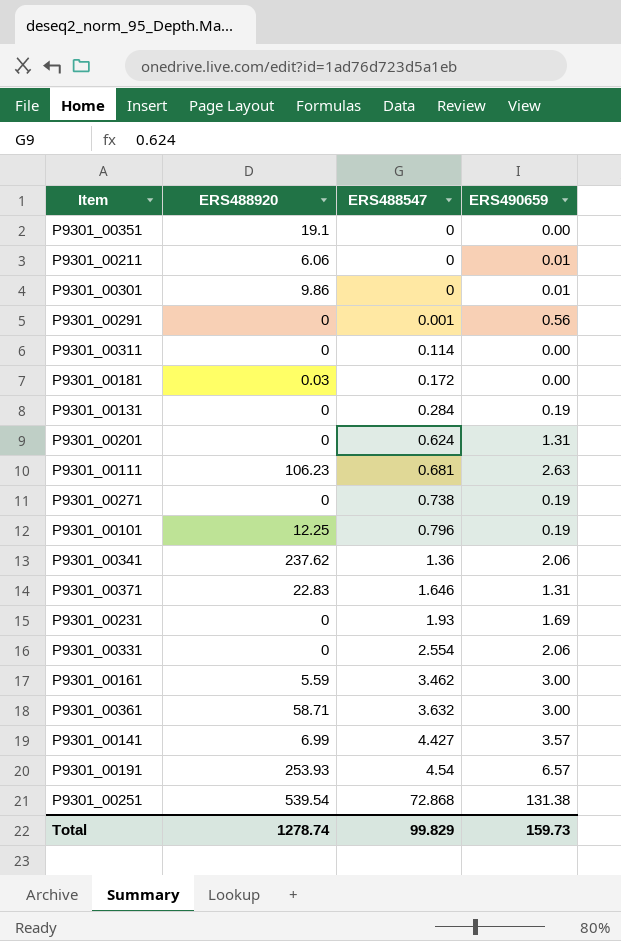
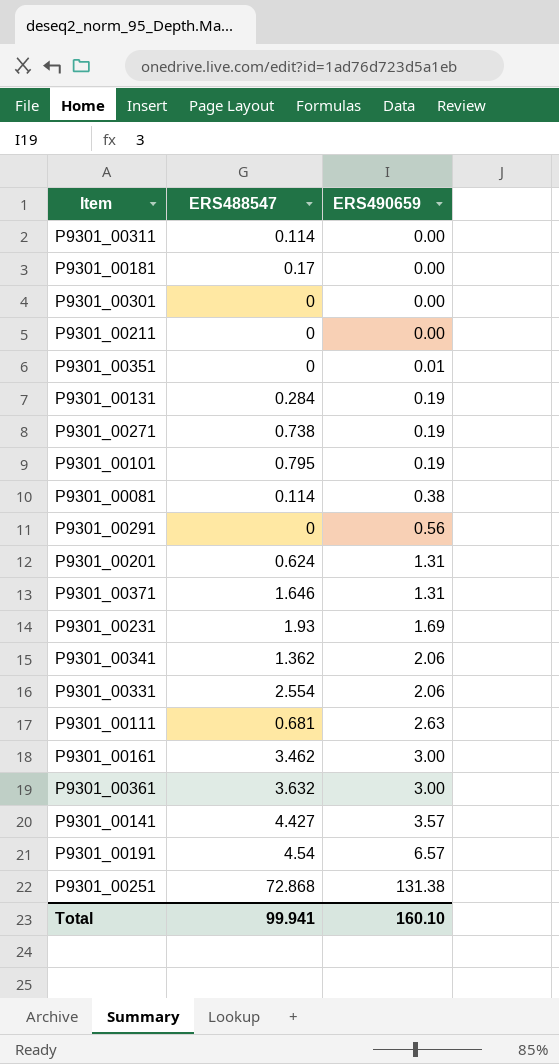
row order: ERS488547 ascending -> ERS490659 ascending
column ERS488920 | position: 2 -> none
P9301_00181 | ERS488547: 0.172 -> 0.17
P9301_00301 | ERS490659: 0.01 -> 0.00
P9301_00211 | ERS490659: 0.01 -> 0.00
P9301_00351 | ERS490659: 0.00 -> 0.01
P9301_00101 | ERS488547: 0.796 -> 0.795
row P9301_00081: none -> 0.114 | 0.38
P9301_00291 | ERS488547: 0.001 -> 0
P9301_00341 | ERS488547: 1.36 -> 1.362
Total | ERS488547: 99.829 -> 99.941
Total | ERS490659: 159.73 -> 160.10

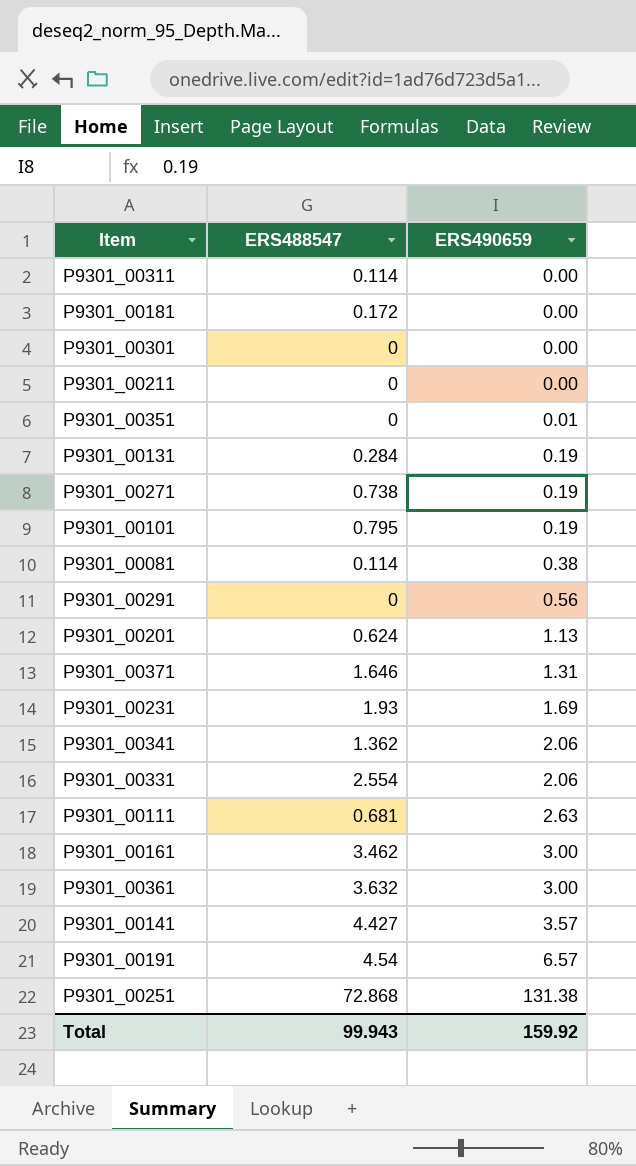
P9301_00181 | ERS488547: 0.17 -> 0.172
P9301_00201 | ERS490659: 1.31 -> 1.13
Total | ERS488547: 99.941 -> 99.943
Total | ERS490659: 160.10 -> 159.92

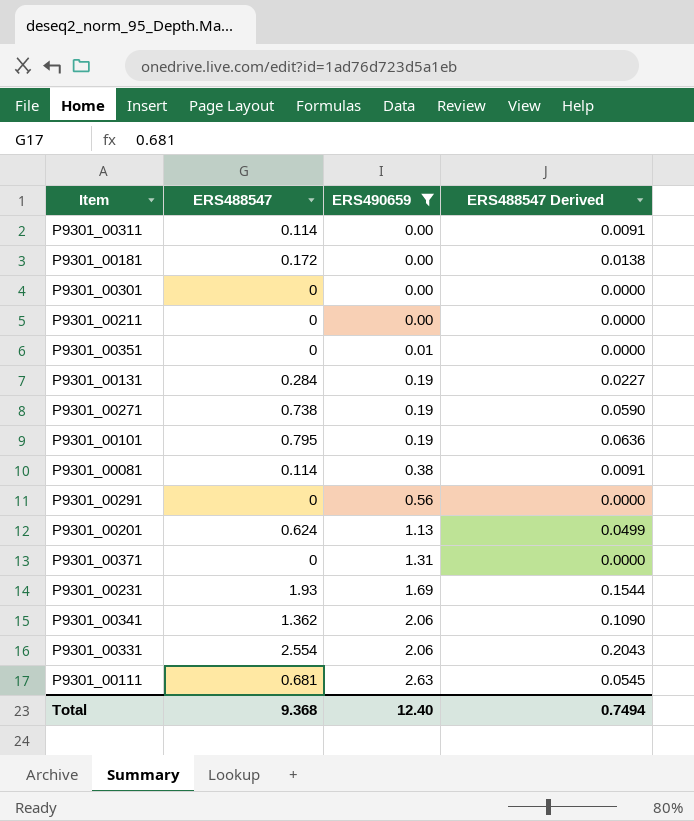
filter: none -> ERS490659 <= 2.63
column ERS488547 Derived | formula: none -> [ERS488547] * 0.08
P9301_00371 | ERS488547: 1.646 -> 0
Total | ERS488547: 99.943 -> 9.368
Total | ERS490659: 159.92 -> 12.40

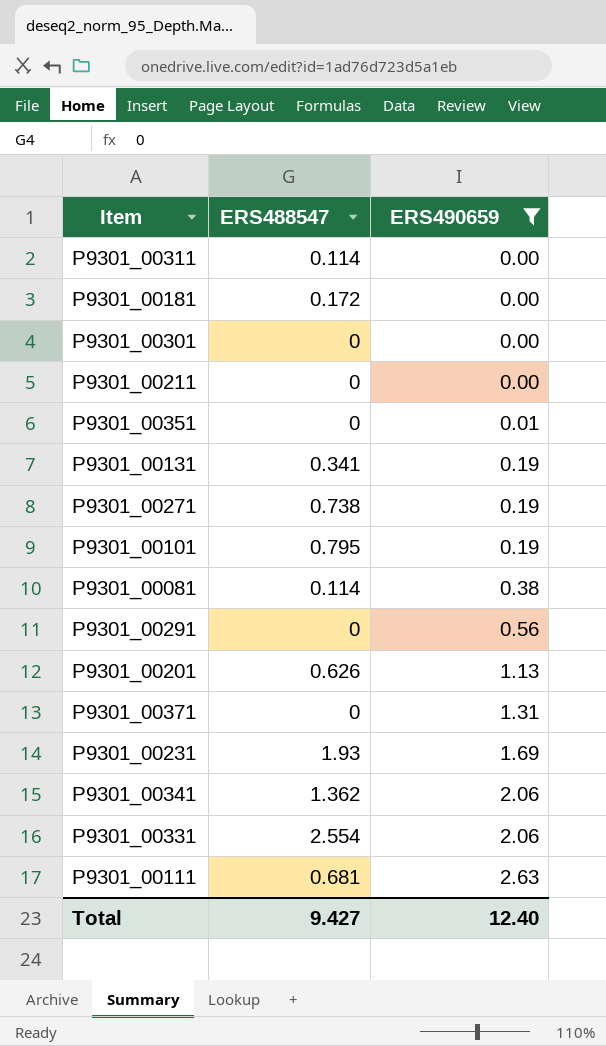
column ERS488547 Derived | formula: [ERS488547] * 0.08 -> none
P9301_00131 | ERS488547: 0.284 -> 0.341
P9301_00201 | ERS488547: 0.624 -> 0.626
Total | ERS488547: 9.368 -> 9.427

